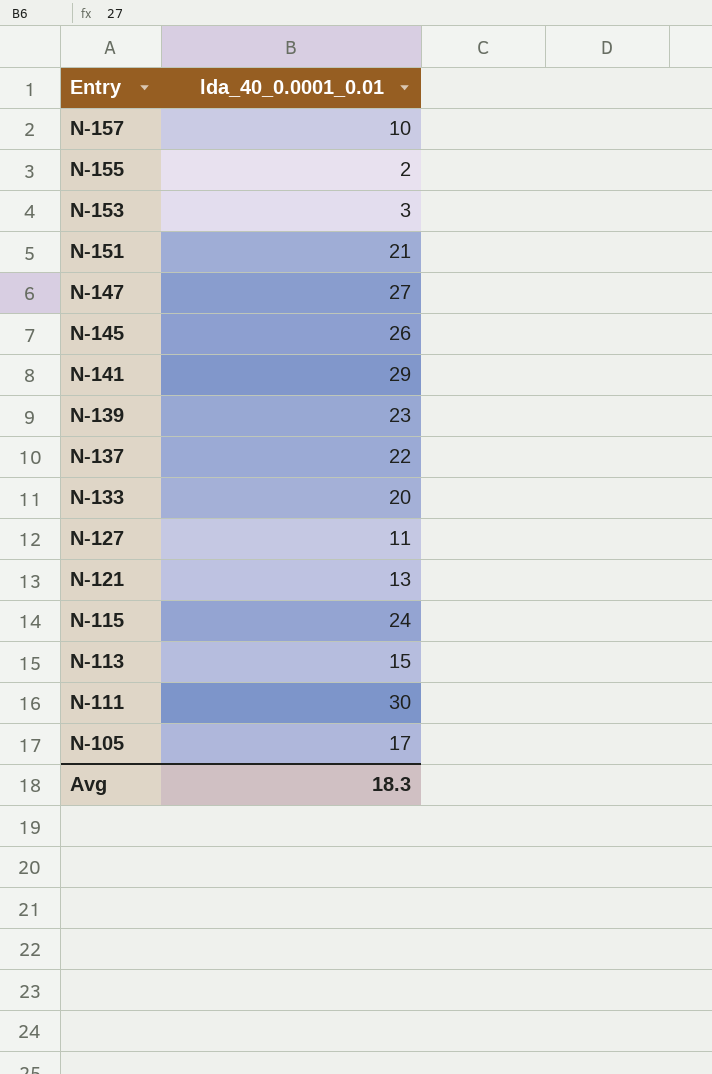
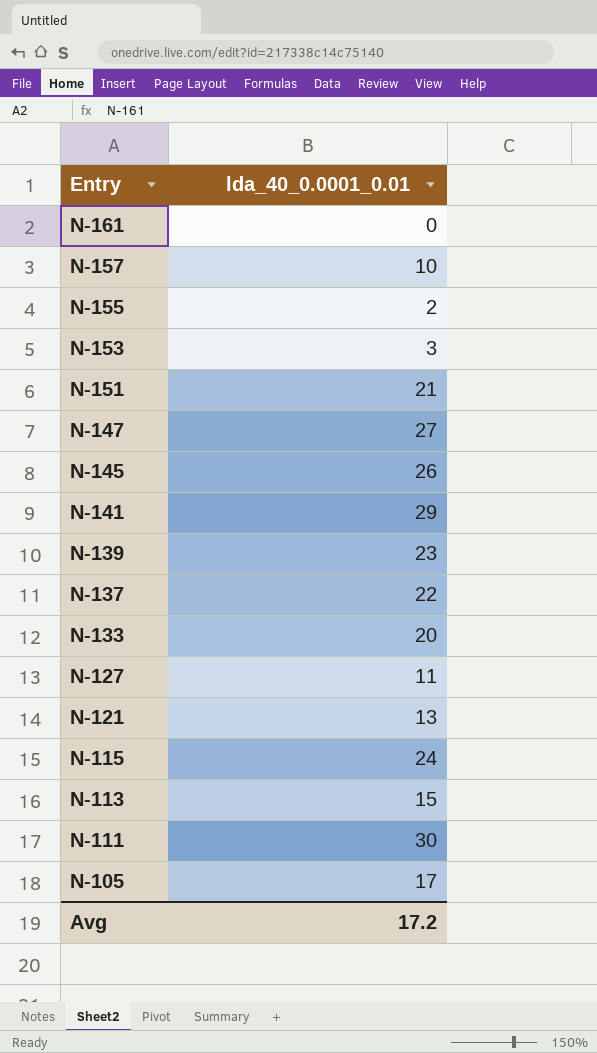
row N-161: none -> 0
Avg | lda_40_0.0001_0.01: 18.3 -> 17.2

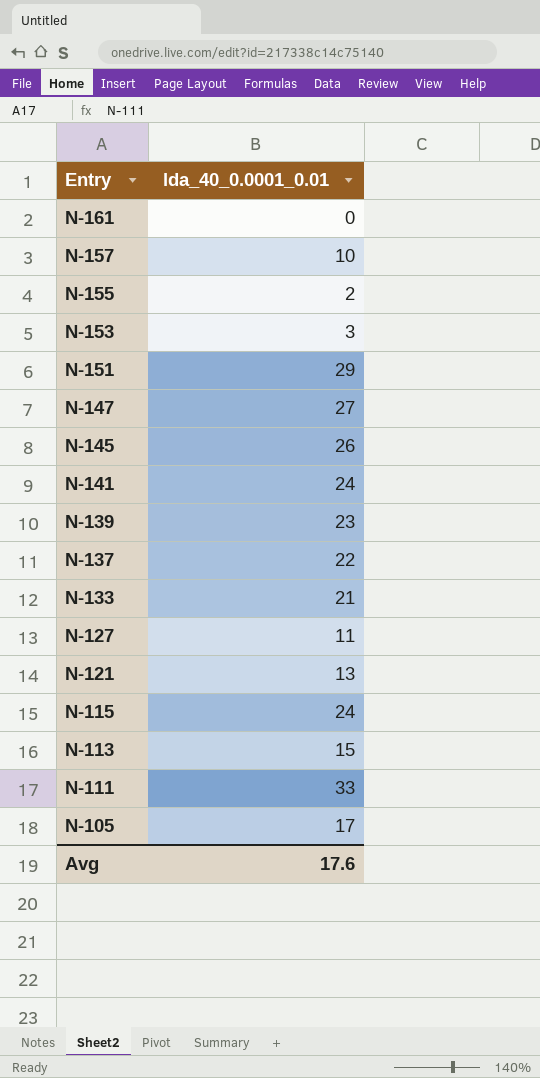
N-151 | lda_40_0.0001_0.01: 21 -> 29
N-141 | lda_40_0.0001_0.01: 29 -> 24
N-133 | lda_40_0.0001_0.01: 20 -> 21
N-111 | lda_40_0.0001_0.01: 30 -> 33
Avg | lda_40_0.0001_0.01: 17.2 -> 17.6

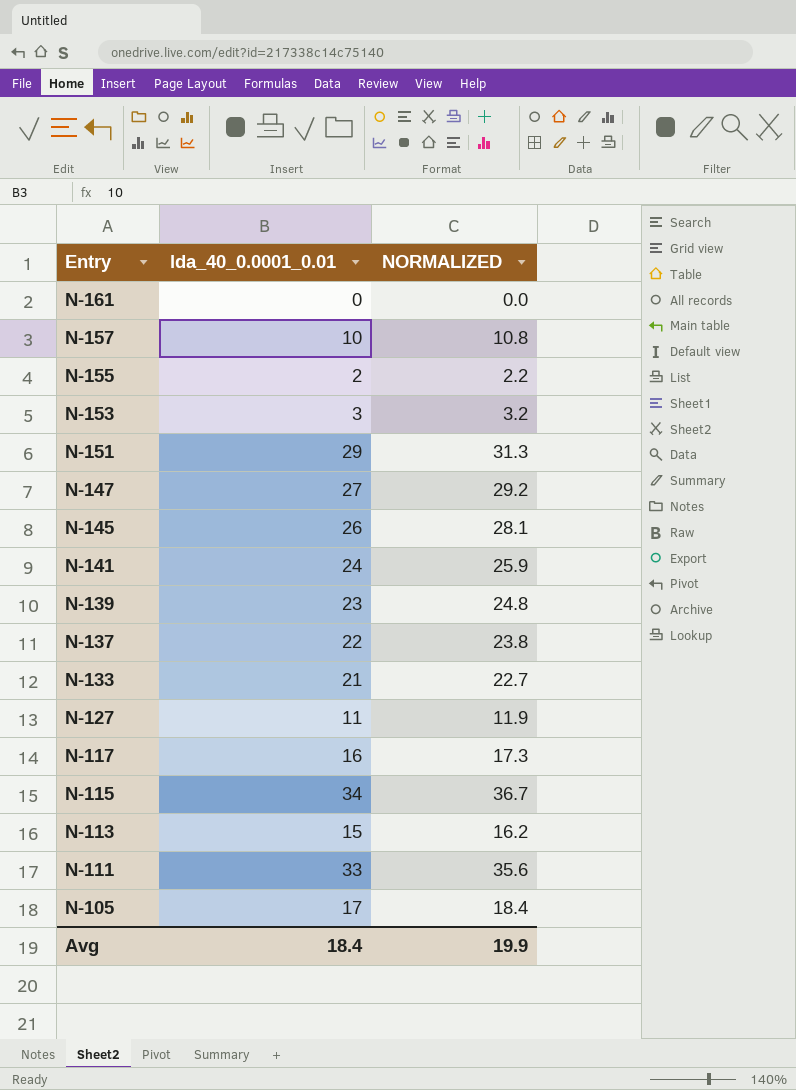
column NORMALIZED | formula: none -> [lda_40_0.0001_0.01] * 1.08
row N-121: 13 -> none
row N-117: none -> 16 | 17.3
N-115 | lda_40_0.0001_0.01: 24 -> 34
Avg | lda_40_0.0001_0.01: 17.6 -> 18.4

